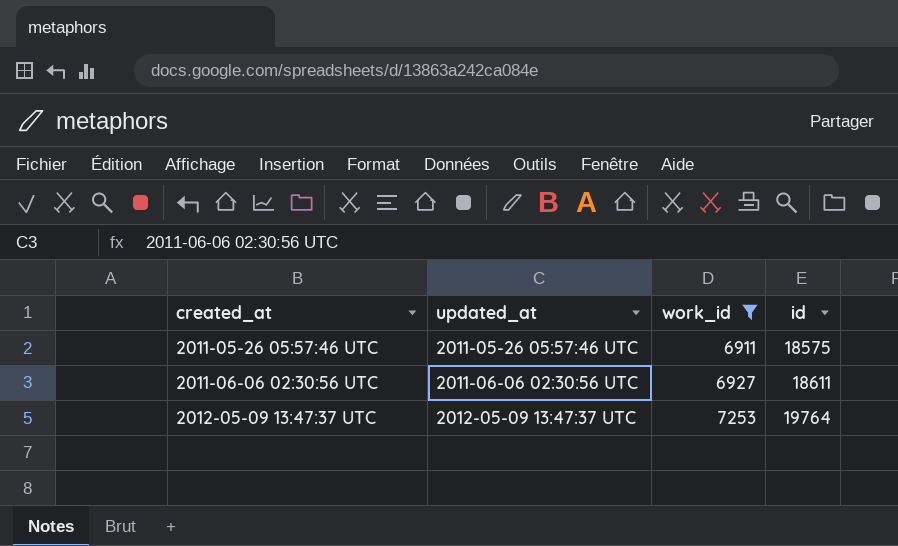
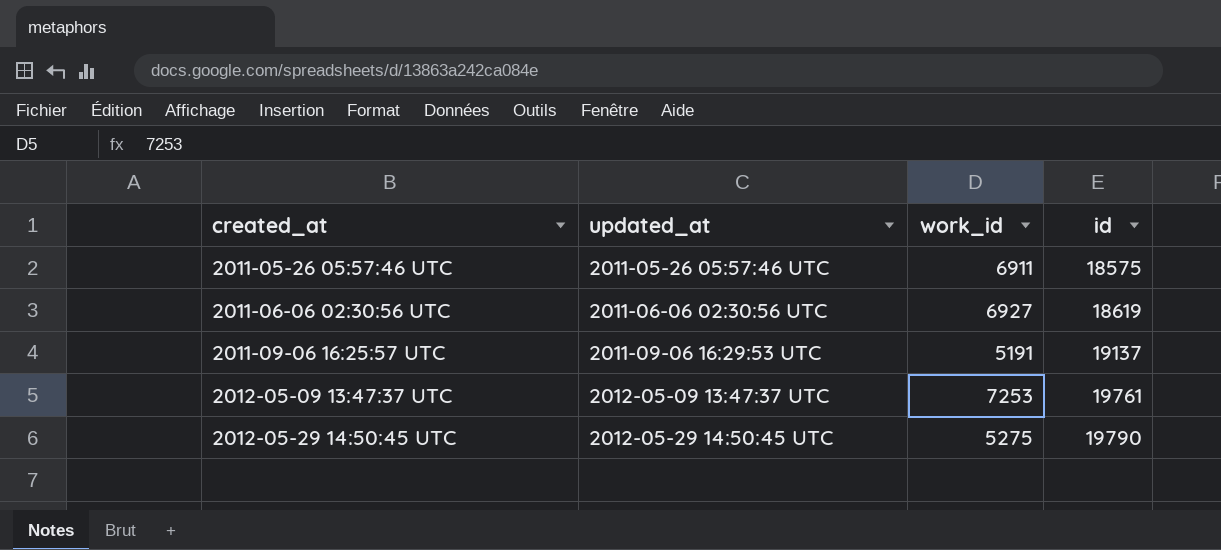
filter: work_id >= 6911 -> none
2011-06-06 02:30:56 UTC | id: 18611 -> 18619
2012-05-09 13:47:37 UTC | id: 19764 -> 19761

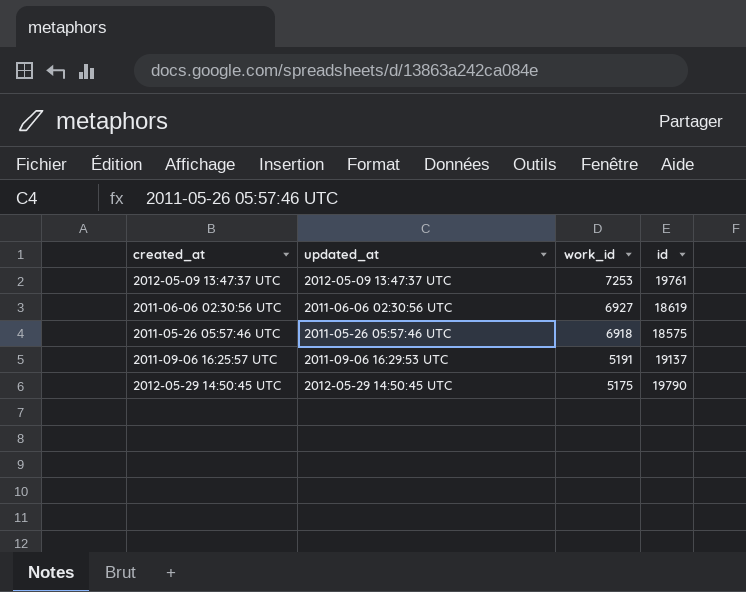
row order: created_at ascending -> work_id descending
2011-05-26 05:57:46 UTC | work_id: 6911 -> 6918
2012-05-29 14:50:45 UTC | work_id: 5275 -> 5175

